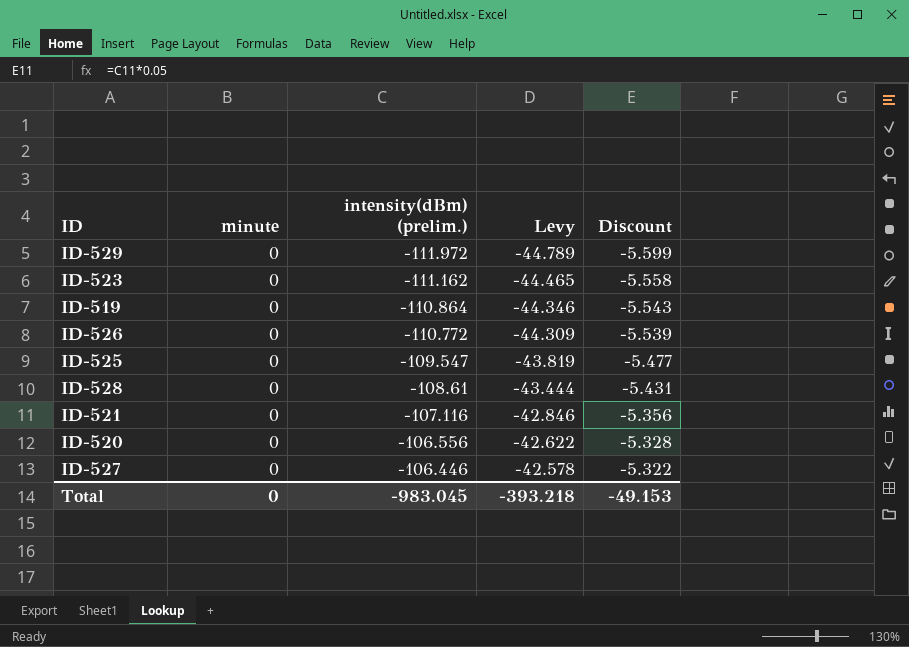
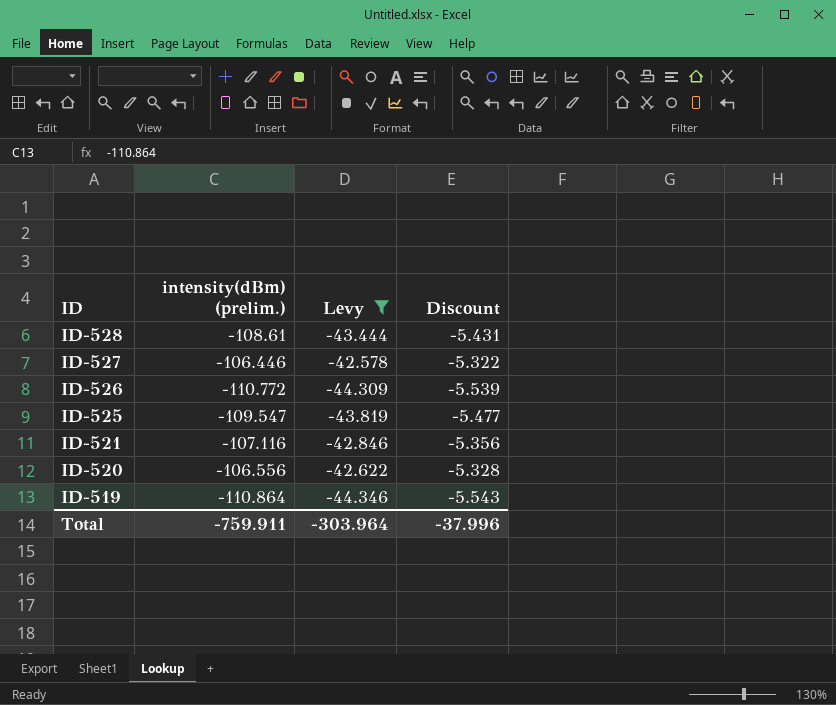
filter: none -> Levy >= -44.346
row order: intensity(dBm) (prelim.) ascending -> ID descending
column minute | position: 2 -> none
Total | intensity(dBm) (prelim.): -983.045 -> -759.911
Total | Levy: -393.218 -> -303.964
Total | Discount: -49.153 -> -37.996

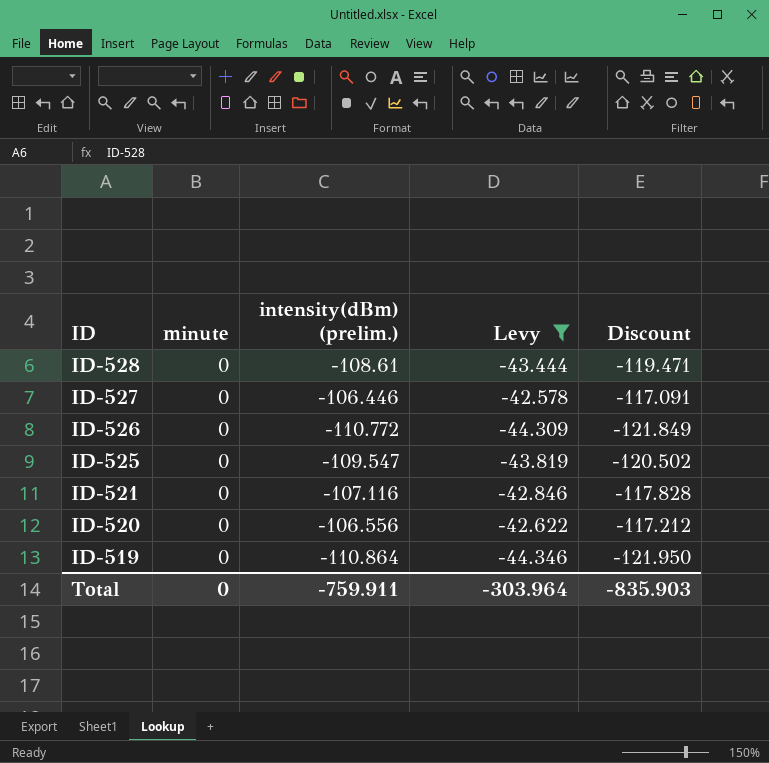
column minute | position: none -> 2
column Discount | formula: [intensity(dBm) (prelim.)] * 0.05 -> [intensity(dBm) (prelim.)] * 1.1
Total | Discount: -37.996 -> -835.903

